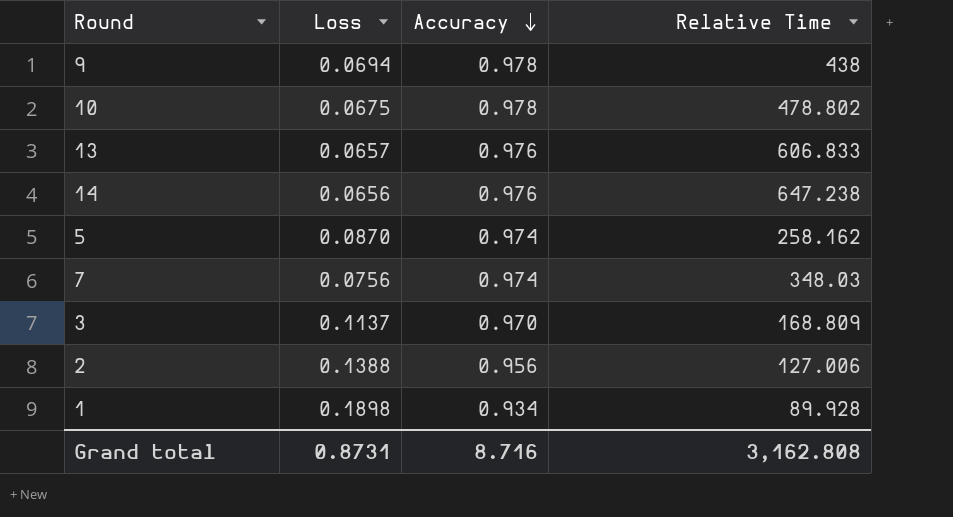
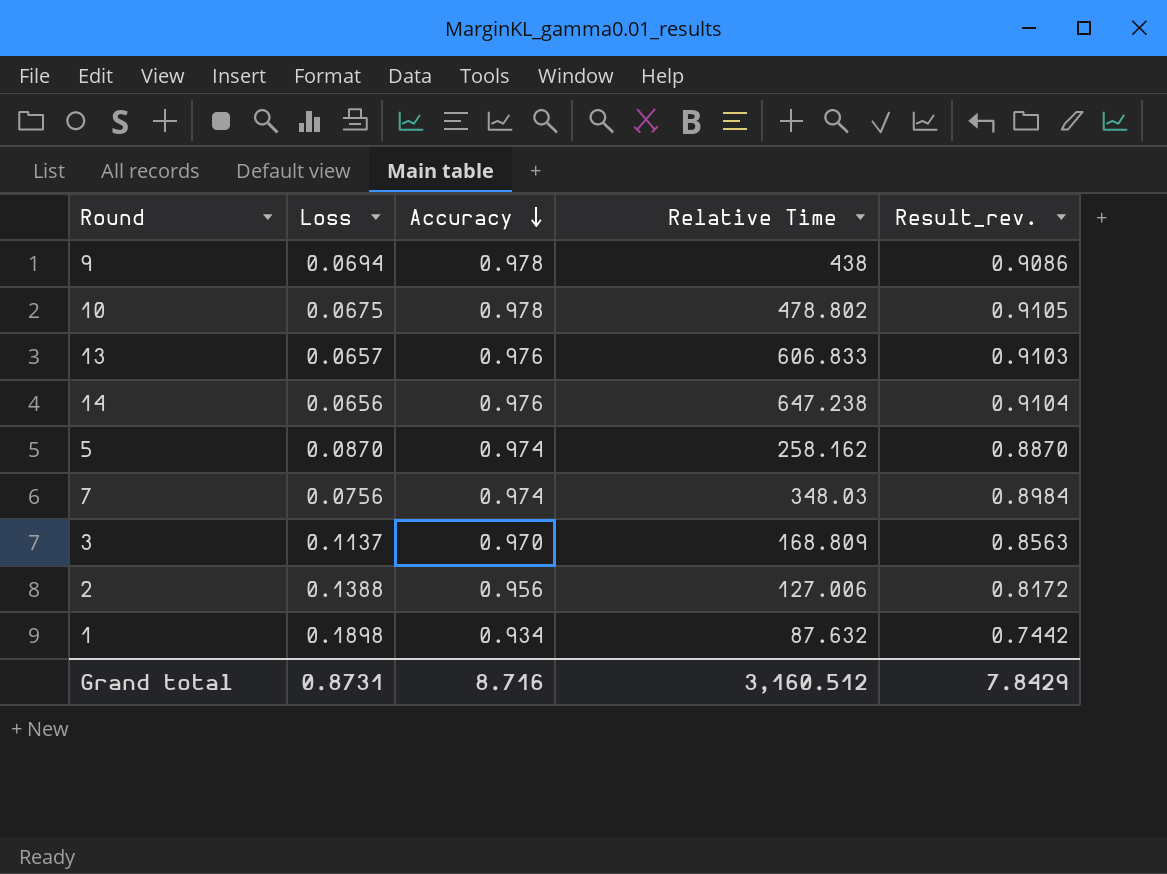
column Result_rev. | formula: none -> [Accuracy] - [Loss]
1 | Relative Time: 89.928 -> 87.632
Grand total | Relative Time: 3,162.808 -> 3,160.512

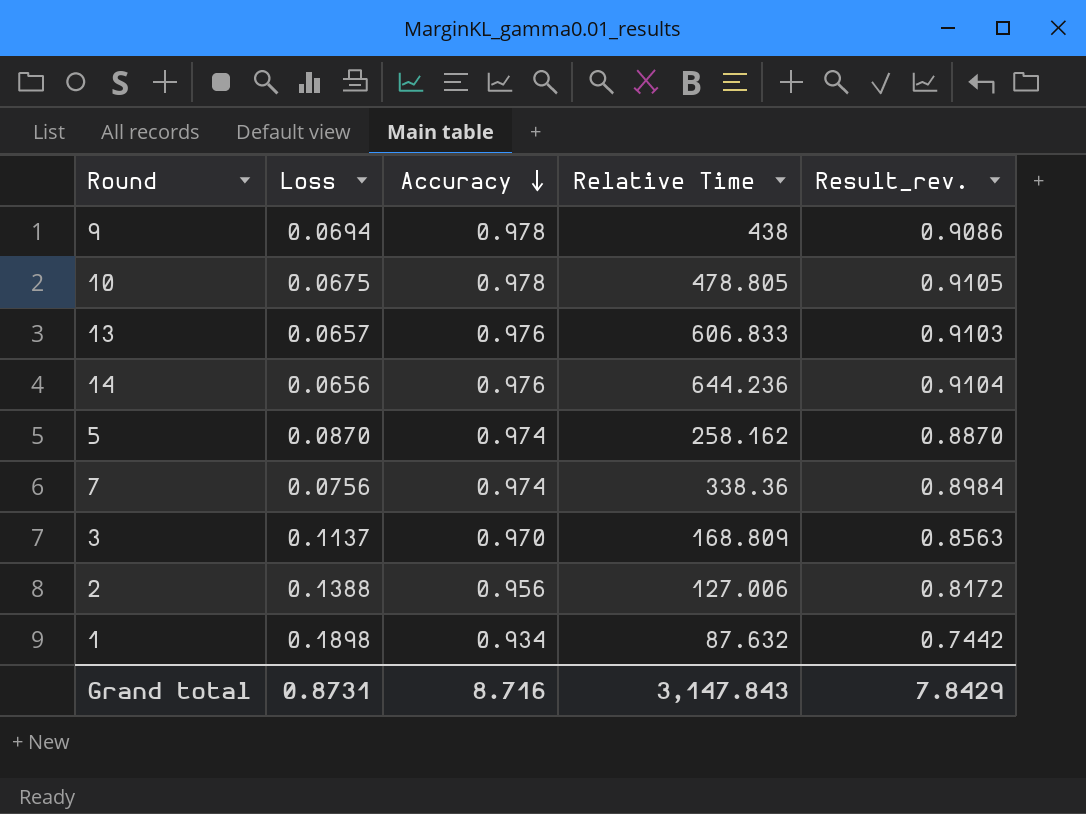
10 | Relative Time: 478.802 -> 478.805
14 | Relative Time: 647.238 -> 644.236
7 | Relative Time: 348.03 -> 338.36
Grand total | Relative Time: 3,160.512 -> 3,147.843

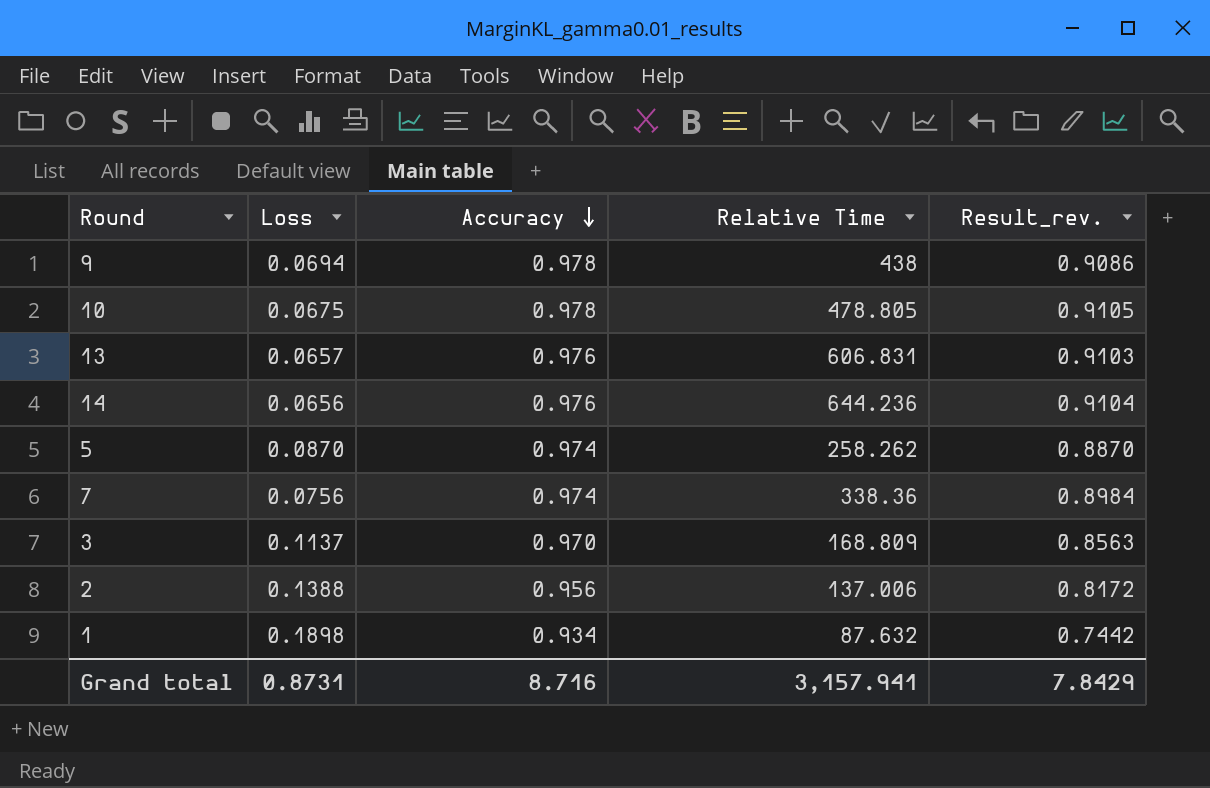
13 | Relative Time: 606.833 -> 606.831
5 | Relative Time: 258.162 -> 258.262
2 | Relative Time: 127.006 -> 137.006
Grand total | Relative Time: 3,147.843 -> 3,157.941

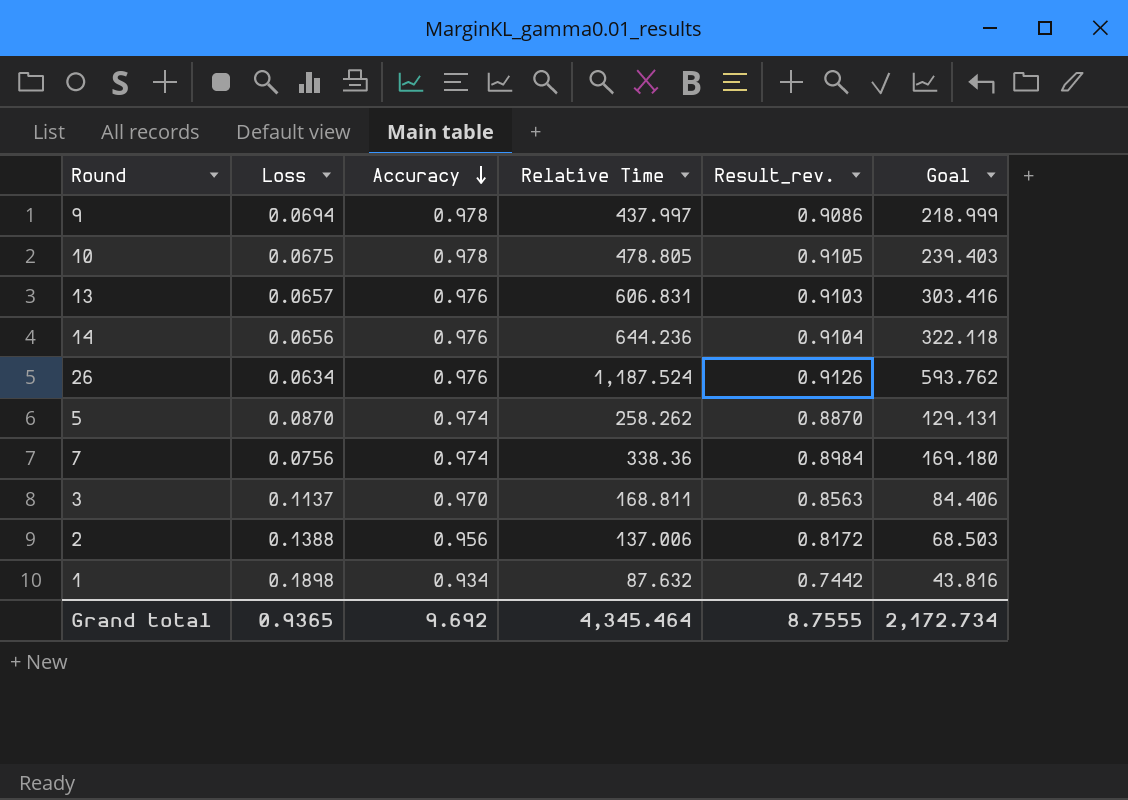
column Goal | formula: none -> [Relative Time] * 0.5
9 | Relative Time: 438 -> 437.997
row 26: none -> 0.0634 | 0.976 | 1,187.524 | 0.9126 | 593.762
3 | Relative Time: 168.809 -> 168.811
Grand total | Loss: 0.8731 -> 0.9365
Grand total | Accuracy: 8.716 -> 9.692
Grand total | Relative Time: 3,157.941 -> 4,345.464
Grand total | Result_rev.: 7.8429 -> 8.7555

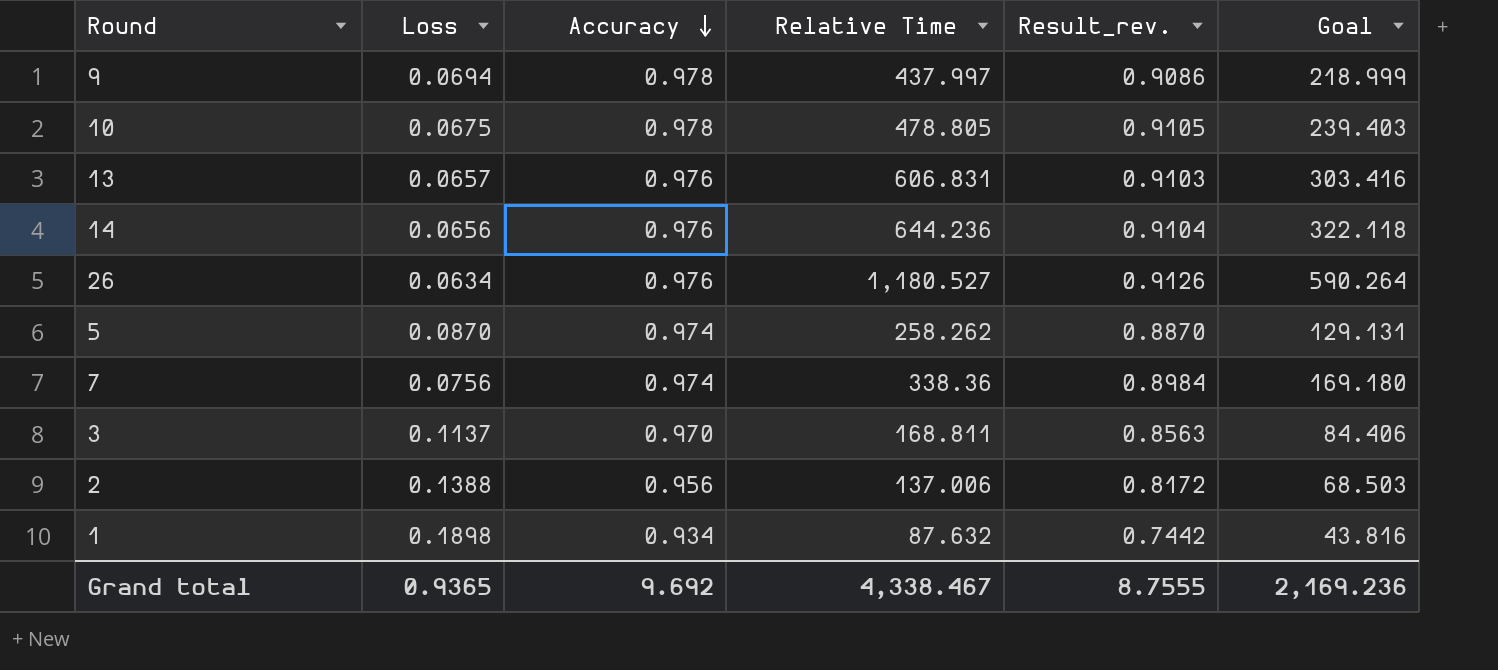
26 | Relative Time: 1,187.524 -> 1,180.527
26 | Goal: 593.762 -> 590.264
Grand total | Relative Time: 4,345.464 -> 4,338.467
Grand total | Goal: 2,172.734 -> 2,169.236

